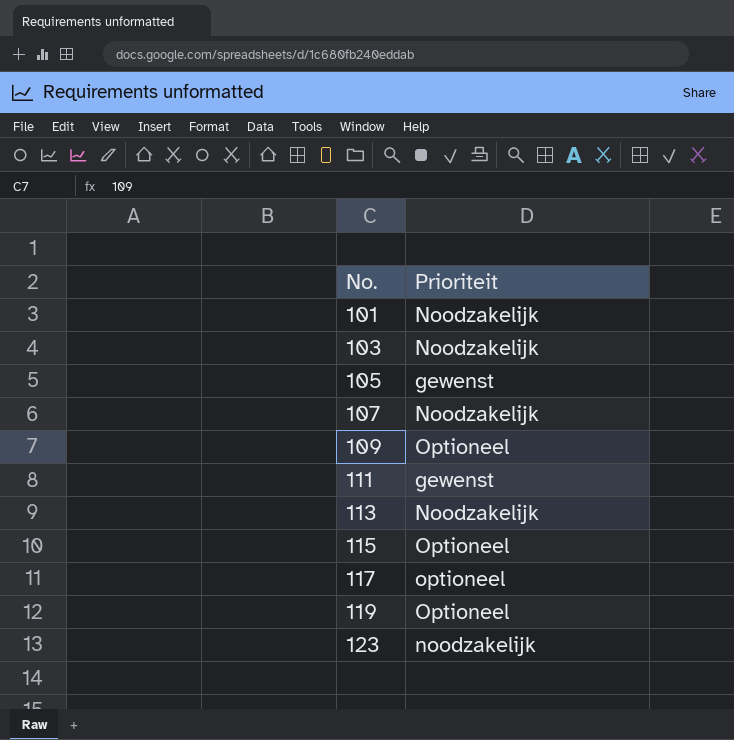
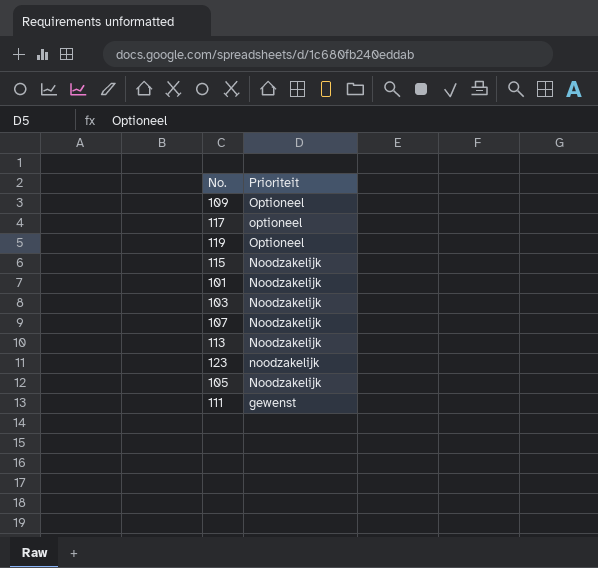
row order: No. ascending -> Prioriteit descending
115 | Prioriteit: Optioneel -> Noodzakelijk
105 | Prioriteit: gewenst -> Noodzakelijk

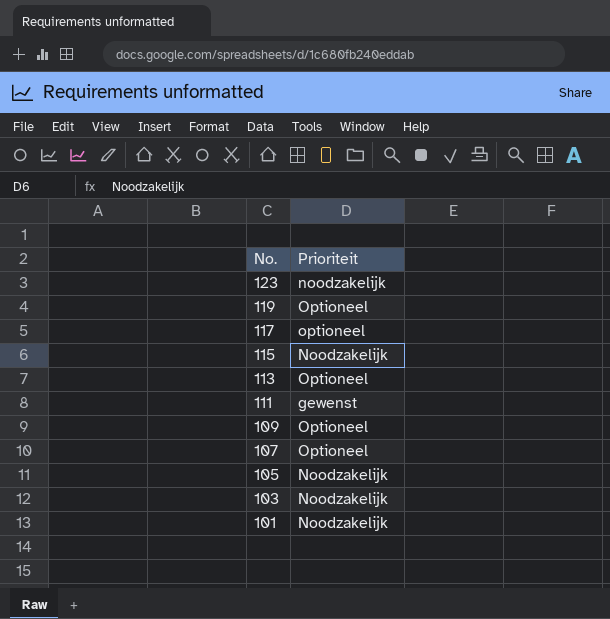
row order: Prioriteit descending -> No. descending
113 | Prioriteit: Noodzakelijk -> Optioneel
107 | Prioriteit: Noodzakelijk -> Optioneel

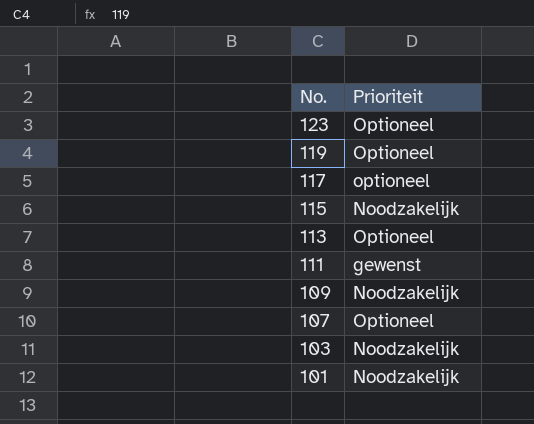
row 105: Noodzakelijk -> none
123 | Prioriteit: noodzakelijk -> Optioneel
109 | Prioriteit: Optioneel -> Noodzakelijk

